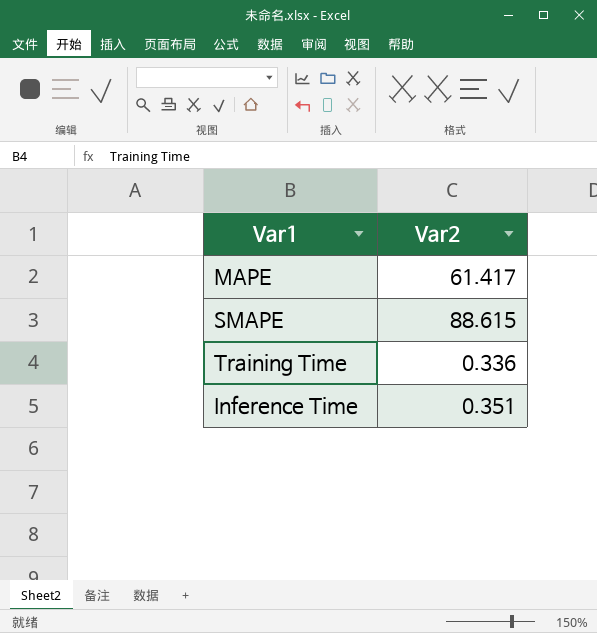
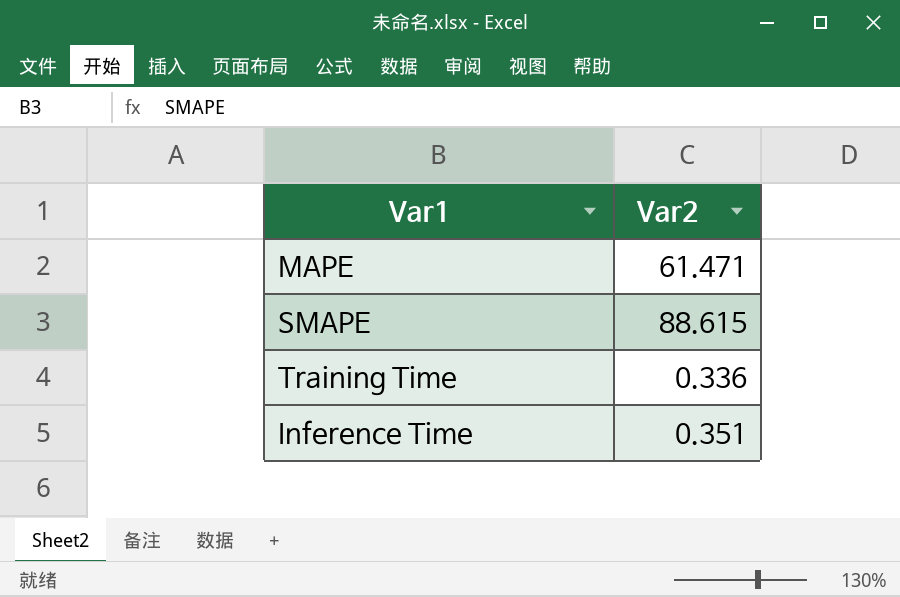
MAPE | Var2: 61.417 -> 61.471

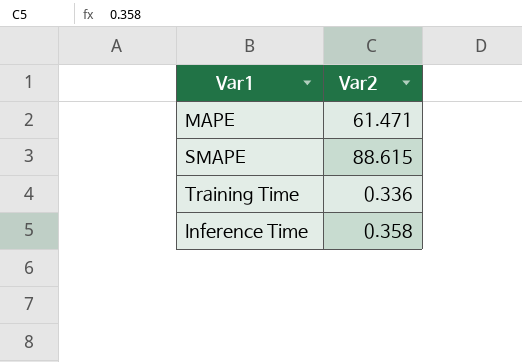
Inference Time | Var2: 0.351 -> 0.358

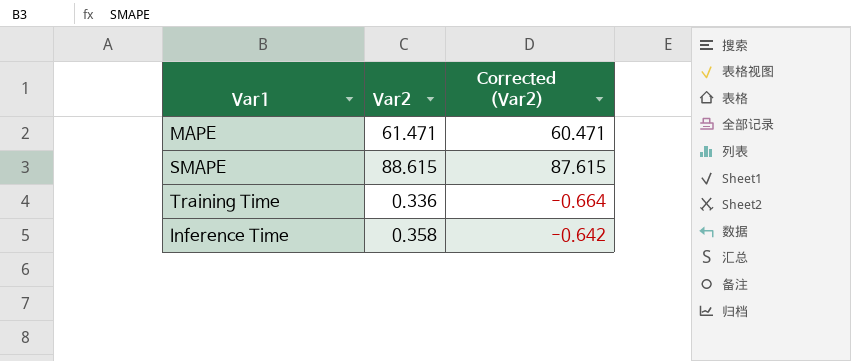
column Corrected (Var2) | formula: none -> [Var2] - 1

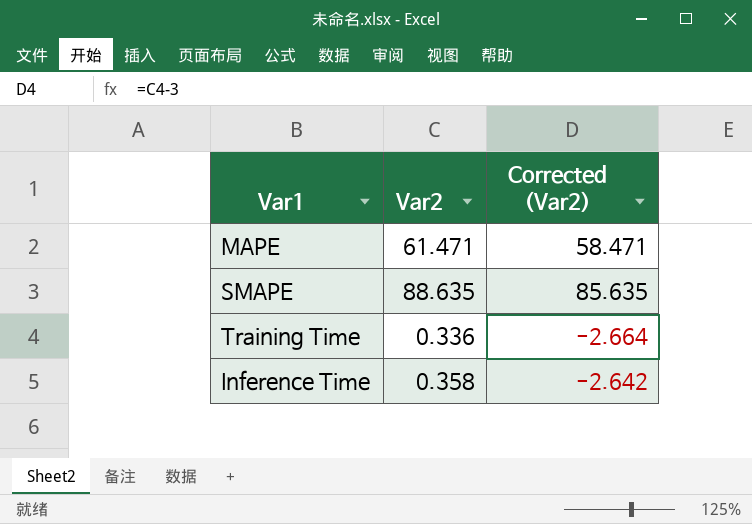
column Corrected (Var2) | formula: [Var2] - 1 -> [Var2] - 3
SMAPE | Var2: 88.615 -> 88.635

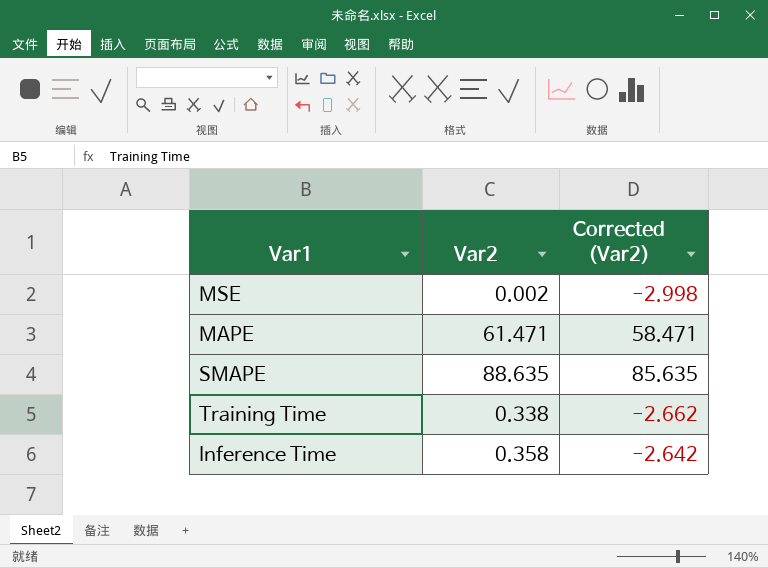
row MSE: none -> 0.002 | -2.998
Training Time | Var2: 0.336 -> 0.338
Training Time | Corrected (Var2): -2.664 -> -2.662

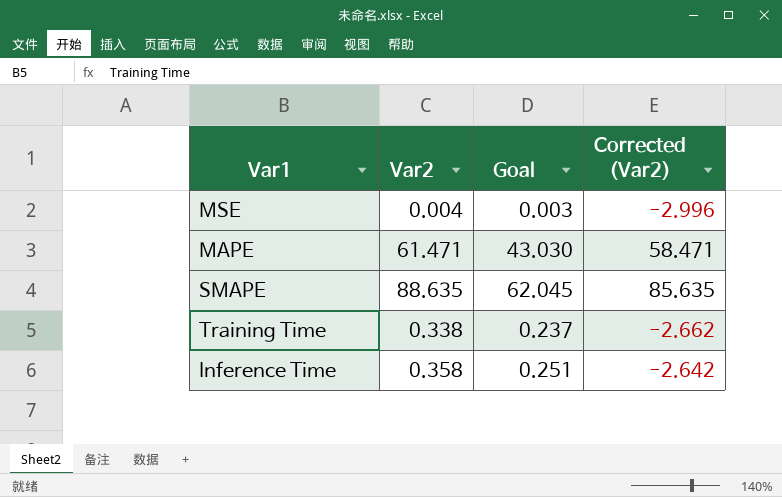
column Goal | formula: none -> [Var2] * 0.7
MSE | Var2: 0.002 -> 0.004
MSE | Corrected (Var2): -2.998 -> -2.996

